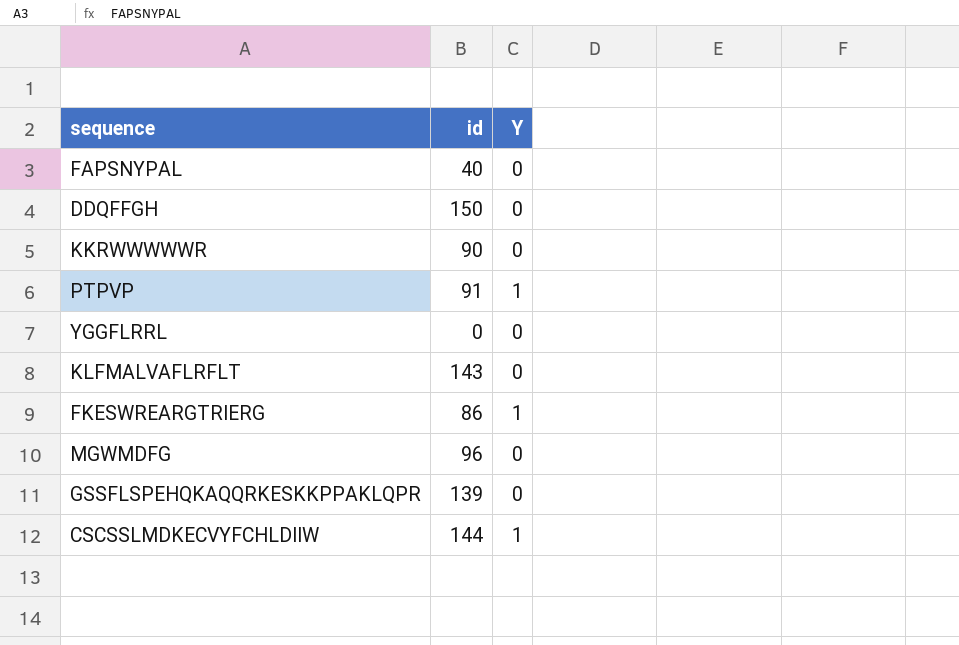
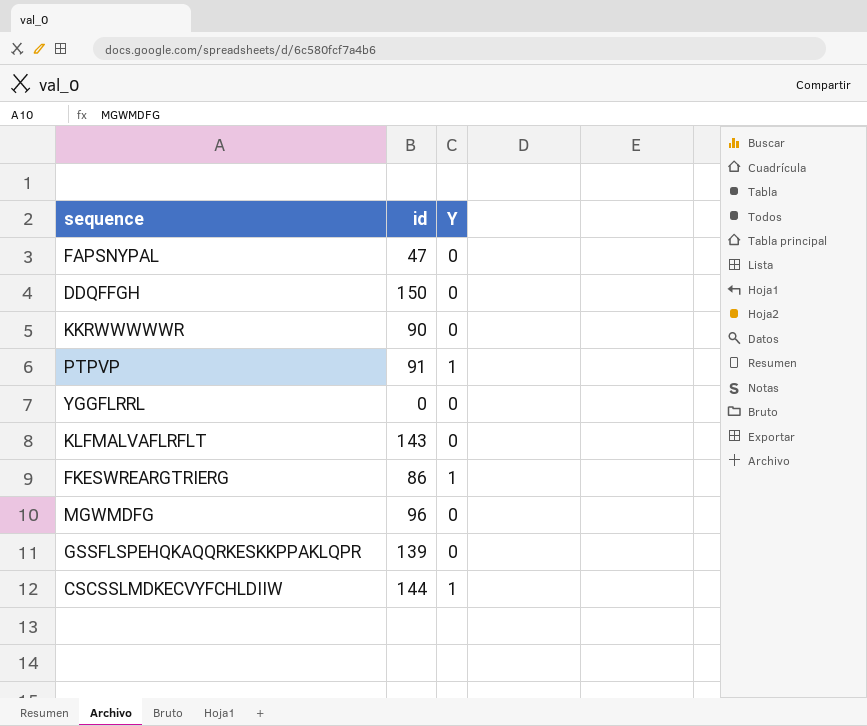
FAPSNYPAL | id: 40 -> 47

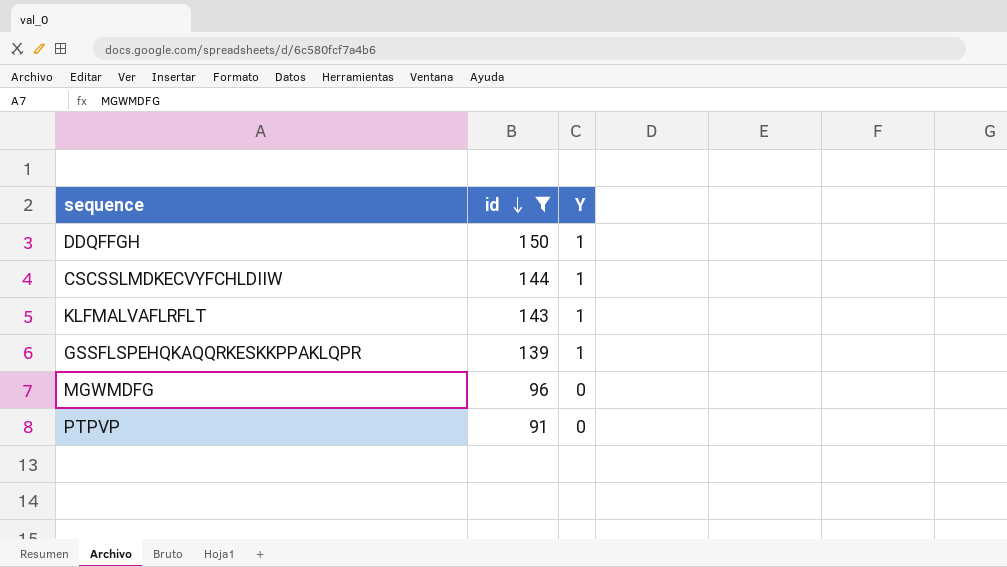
filter: none -> id >= 91
row order: none -> id descending
DDQFFGH | Y: 0 -> 1
KLFMALVAFLRFLT | Y: 0 -> 1
GSSFLSPEHQKAQQRKESKKPPAKLQPR | Y: 0 -> 1
PTPVP | Y: 1 -> 0

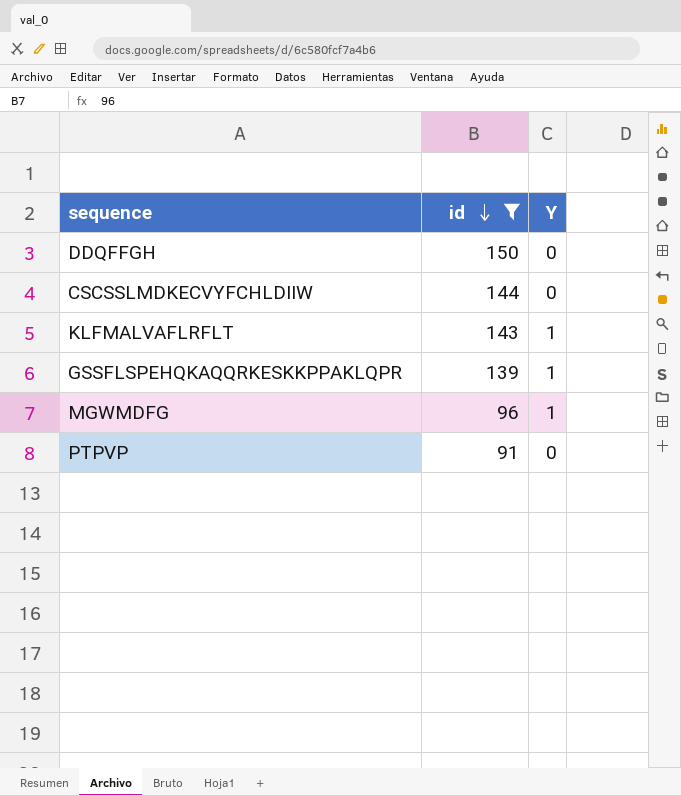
DDQFFGH | Y: 1 -> 0
CSCSSLMDKECVYFCHLDIIW | Y: 1 -> 0
MGWMDFG | Y: 0 -> 1

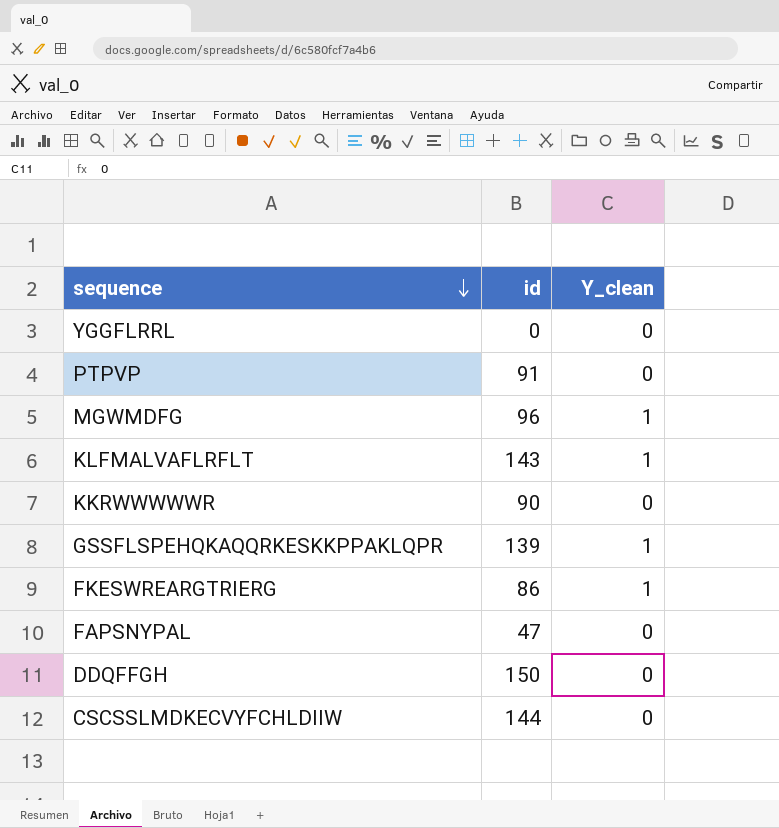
filter: id >= 91 -> none
row order: id descending -> sequence descending
column name: Y -> Y_clean

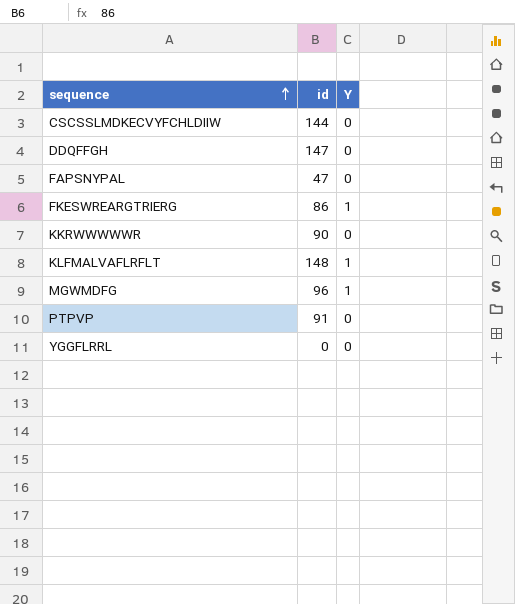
row order: sequence descending -> sequence ascending
column name: Y_clean -> Y
row GSSFLSPEHQKAQQRKESKKPPAKLQPR: 139 | 1 -> none
DDQFFGH | id: 150 -> 147
KLFMALVAFLRFLT | id: 143 -> 148

